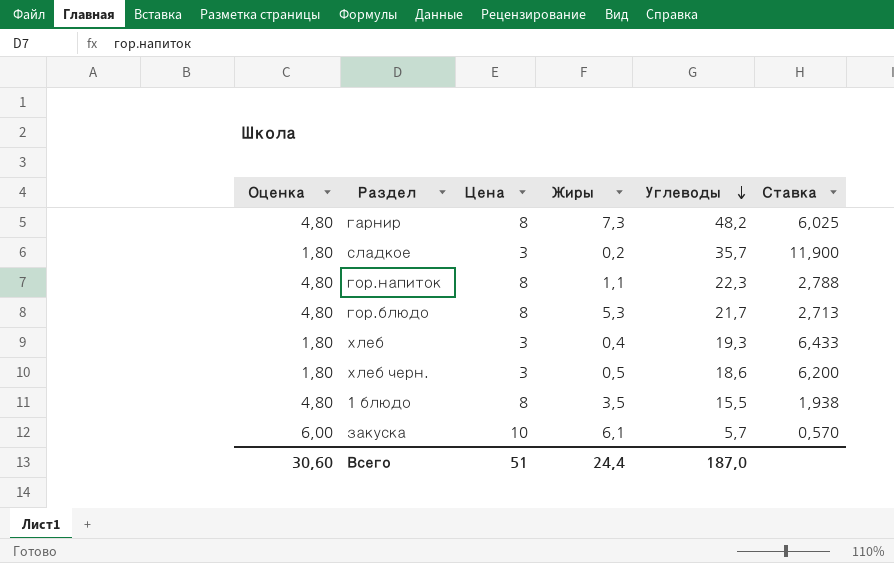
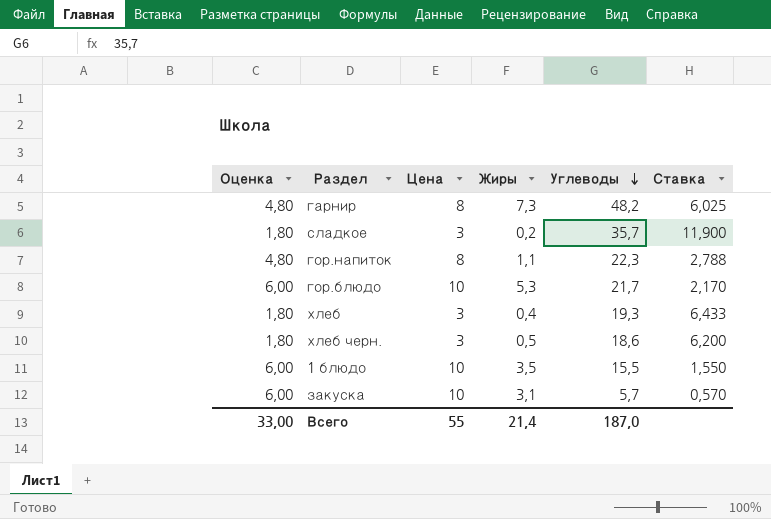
гор.блюдо | Оценка: 4,80 -> 6,00
гор.блюдо | Цена: 8 -> 10
гор.блюдо | Ставка: 2,713 -> 2,170
1 блюдо | Оценка: 4,80 -> 6,00
1 блюдо | Цена: 8 -> 10
1 блюдо | Ставка: 1,938 -> 1,550
закуска | Жиры: 6,1 -> 3,1
Всего | Оценка: 30,60 -> 33,00
Всего | Цена: 51 -> 55
Всего | Жиры: 24,4 -> 21,4

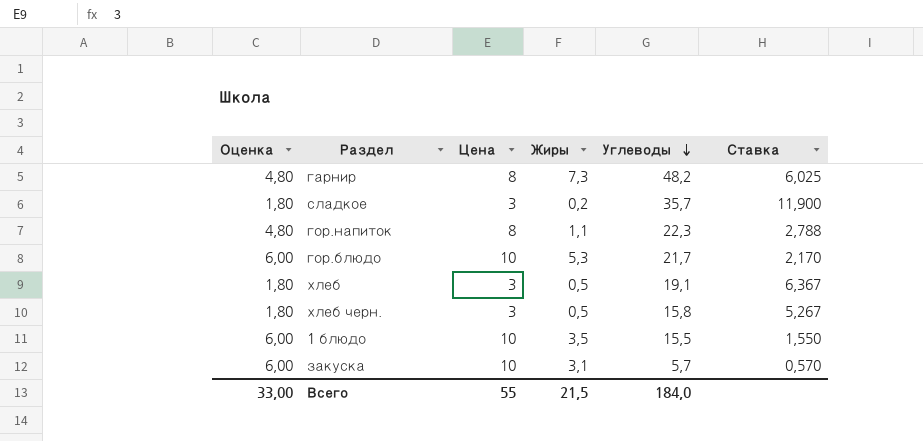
хлеб | Жиры: 0,4 -> 0,5
хлеб | Углеводы: 19,3 -> 19,1
хлеб | Ставка: 6,433 -> 6,367
хлеб черн. | Углеводы: 18,6 -> 15,8
хлеб черн. | Ставка: 6,200 -> 5,267
Всего | Жиры: 21,4 -> 21,5
Всего | Углеводы: 187,0 -> 184,0

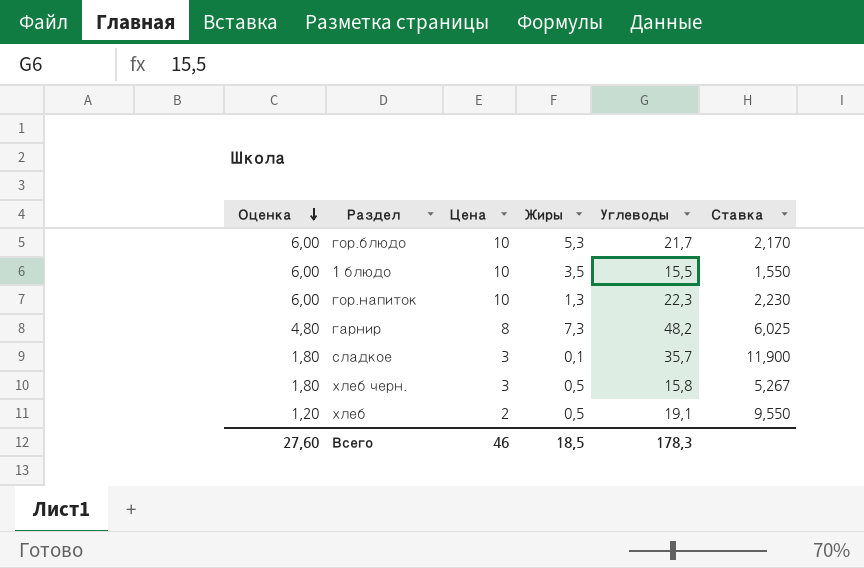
row order: Углеводы descending -> Оценка descending
row закуска: 6,00 | 10 | 3,1 | 5,7 | 0,570 -> none
гор.напиток | Оценка: 4,80 -> 6,00
гор.напиток | Цена: 8 -> 10
гор.напиток | Жиры: 1,1 -> 1,3
гор.напиток | Ставка: 2,788 -> 2,230
сладкое | Жиры: 0,2 -> 0,1
хлеб | Оценка: 1,80 -> 1,20
хлеб | Цена: 3 -> 2
хлеб | Ставка: 6,367 -> 9,550
Всего | Оценка: 33,00 -> 27,60
Всего | Цена: 55 -> 46
Всего | Жиры: 21,5 -> 18,5
Всего | Углеводы: 184,0 -> 178,3

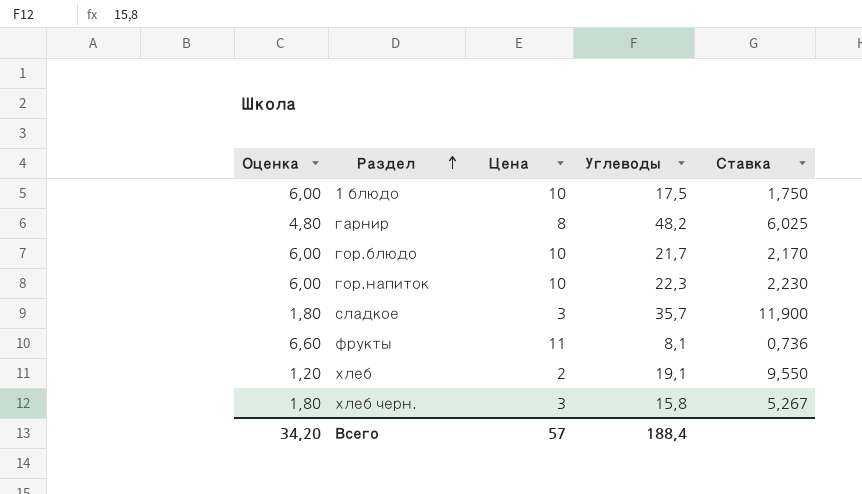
row order: Оценка descending -> Раздел ascending
column Жиры | position: 4 -> none
1 блюдо | Углеводы: 15,5 -> 17,5
1 блюдо | Ставка: 1,550 -> 1,750
row фрукты: none -> 6,60 | 11 | 8,1 | 0,736
Всего | Оценка: 27,60 -> 34,20
Всего | Цена: 46 -> 57
Всего | Углеводы: 178,3 -> 188,4

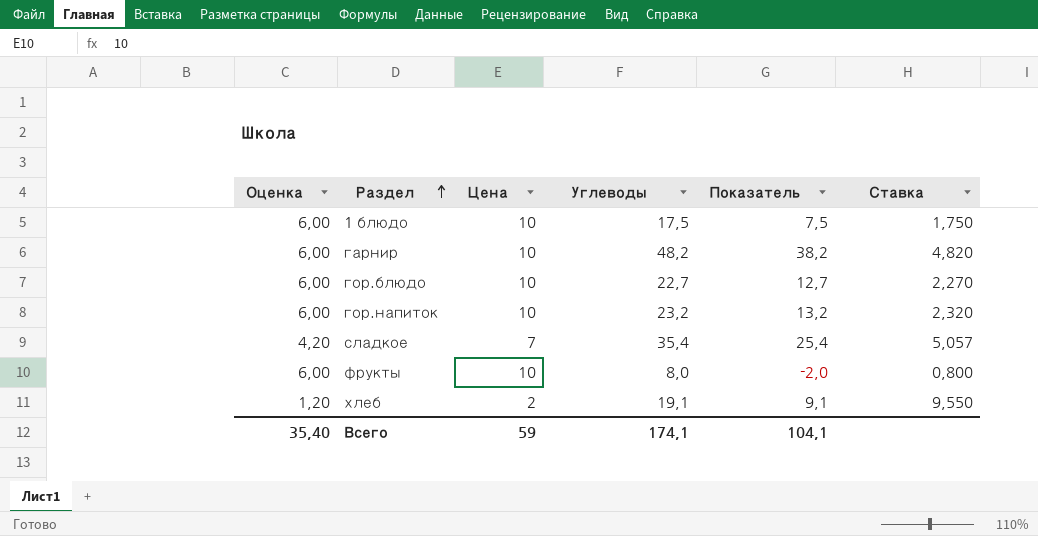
column Показатель | formula: none -> [Углеводы] - 10
row хлеб черн.: 1,80 | 3 | 15,8 | 5,267 -> none
гарнир | Оценка: 4,80 -> 6,00
гарнир | Цена: 8 -> 10
гарнир | Ставка: 6,025 -> 4,820
гор.блюдо | Углеводы: 21,7 -> 22,7
гор.блюдо | Ставка: 2,170 -> 2,270
гор.напиток | Углеводы: 22,3 -> 23,2
гор.напиток | Ставка: 2,230 -> 2,320
сладкое | Оценка: 1,80 -> 4,20
сладкое | Цена: 3 -> 7
сладкое | Углеводы: 35,7 -> 35,4
сладкое | Ставка: 11,900 -> 5,057
фрукты | Оценка: 6,60 -> 6,00
фрукты | Цена: 11 -> 10
фрукты | Углеводы: 8,1 -> 8,0
фрукты | Ставка: 0,736 -> 0,800
Всего | Оценка: 34,20 -> 35,40
Всего | Цена: 57 -> 59
Всего | Углеводы: 188,4 -> 174,1

